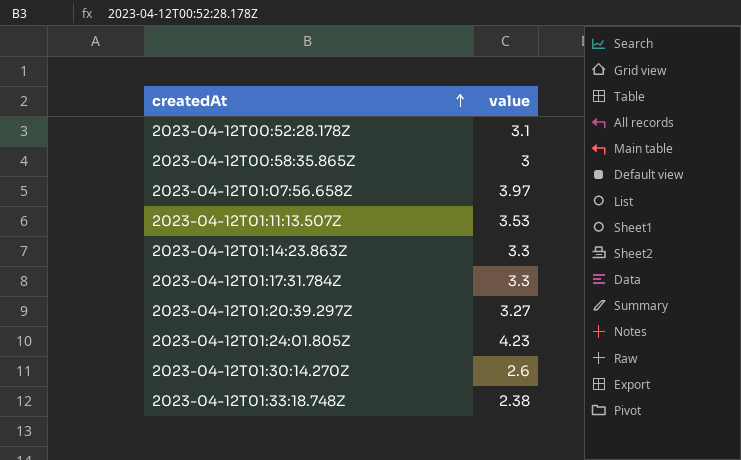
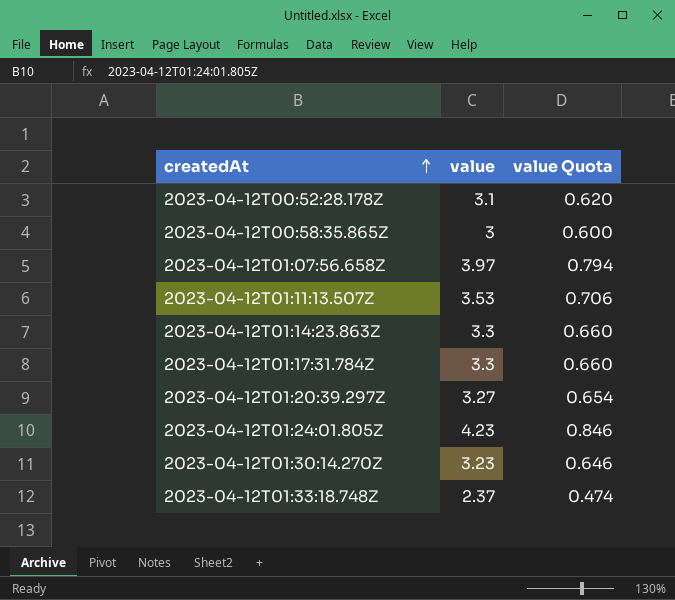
column value Quota | formula: none -> [value] * 0.2
2023-04-12T01:30:14.270Z | value: 2.6 -> 3.23
2023-04-12T01:33:18.748Z | value: 2.38 -> 2.37

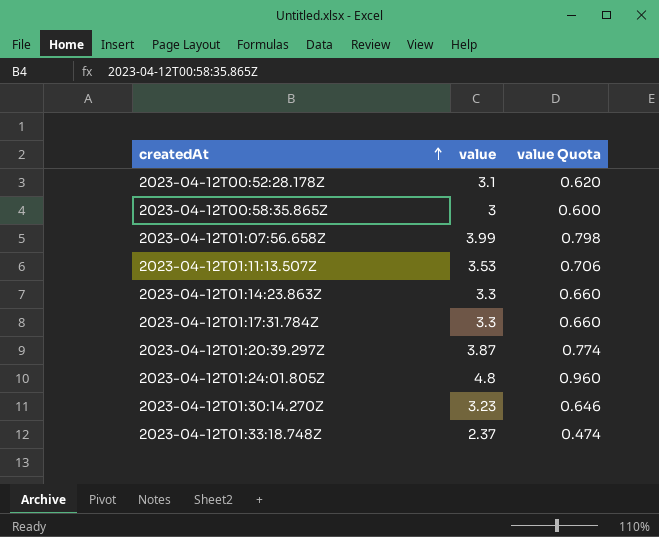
2023-04-12T01:07:56.658Z | value: 3.97 -> 3.99
2023-04-12T01:07:56.658Z | value Quota: 0.794 -> 0.798
2023-04-12T01:20:39.297Z | value: 3.27 -> 3.87
2023-04-12T01:20:39.297Z | value Quota: 0.654 -> 0.774
2023-04-12T01:24:01.805Z | value: 4.23 -> 4.8
2023-04-12T01:24:01.805Z | value Quota: 0.846 -> 0.960

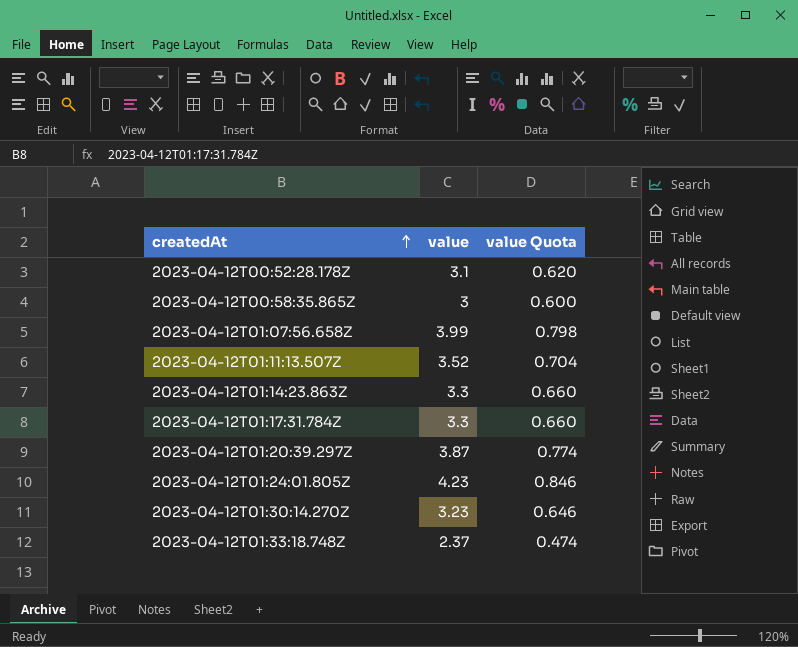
2023-04-12T01:11:13.507Z | value: 3.53 -> 3.52
2023-04-12T01:11:13.507Z | value Quota: 0.706 -> 0.704
2023-04-12T01:24:01.805Z | value: 4.8 -> 4.23
2023-04-12T01:24:01.805Z | value Quota: 0.960 -> 0.846

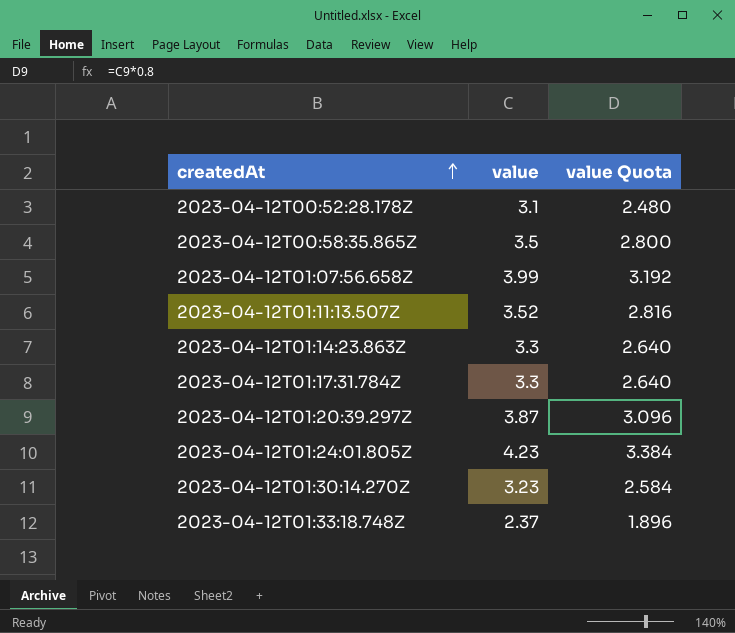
column value Quota | formula: [value] * 0.2 -> [value] * 0.8
2023-04-12T00:58:35.865Z | value: 3 -> 3.5

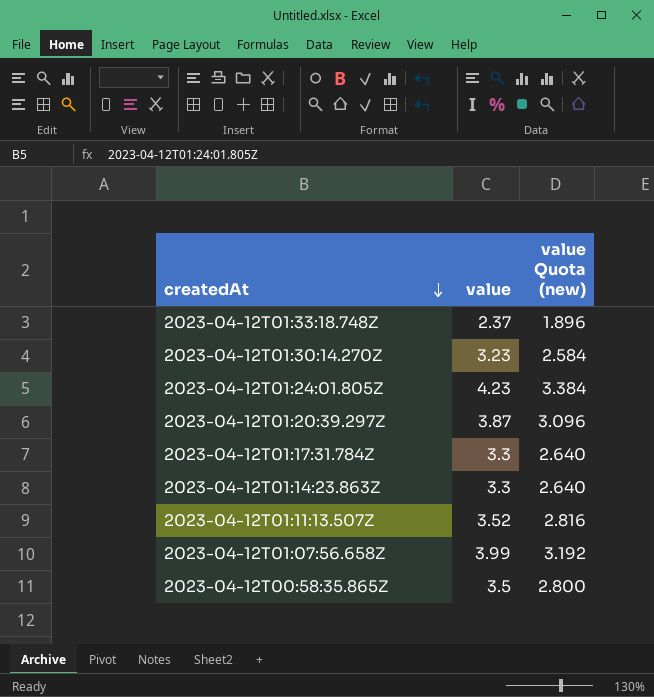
row order: createdAt ascending -> createdAt descending
column name: value Quota -> value Quota (new)
row 2023-04-12T00:52:28.178Z: 3.1 | 2.480 -> none

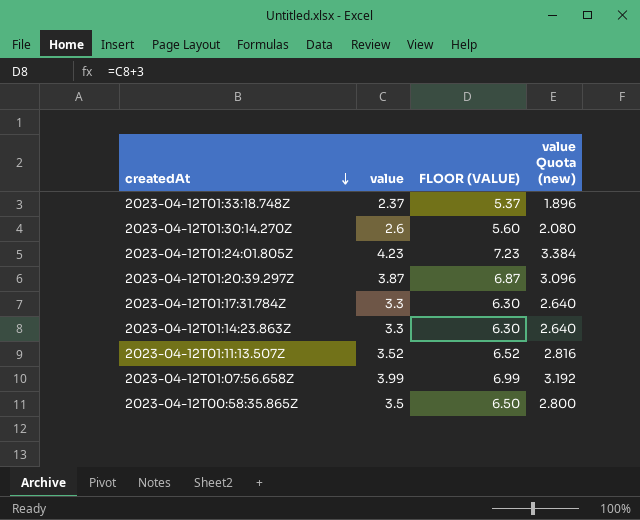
column FLOOR (VALUE) | formula: none -> [value] + 3
2023-04-12T01:30:14.270Z | value: 3.23 -> 2.6
2023-04-12T01:30:14.270Z | value Quota (new): 2.584 -> 2.080

